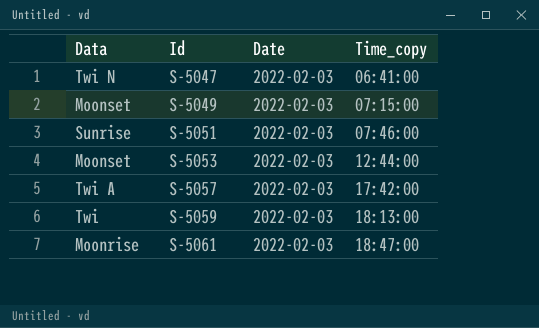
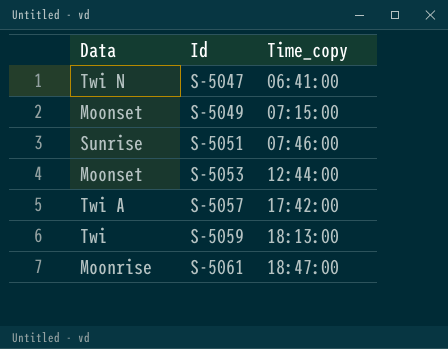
column Date | position: 3 -> none

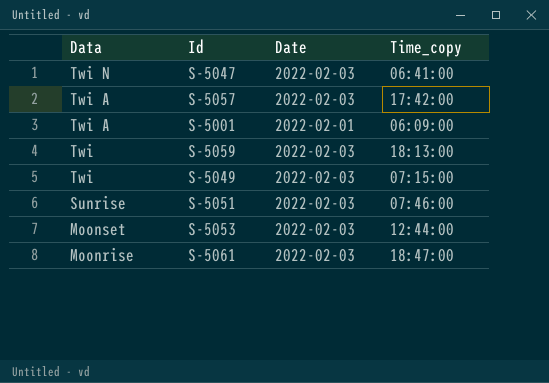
row order: Id ascending -> Data descending
column Date | position: none -> 3
row S-5001: none -> Twi A | 2022-02-01 | 06:09:00
S-5049 | Data: Moonset -> Twi

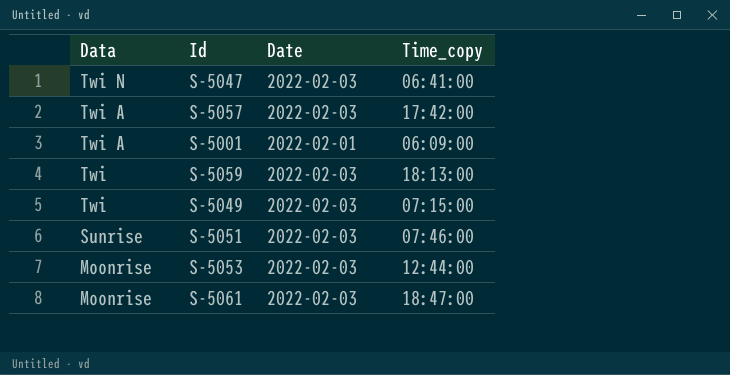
S-5053 | Data: Moonset -> Moonrise

